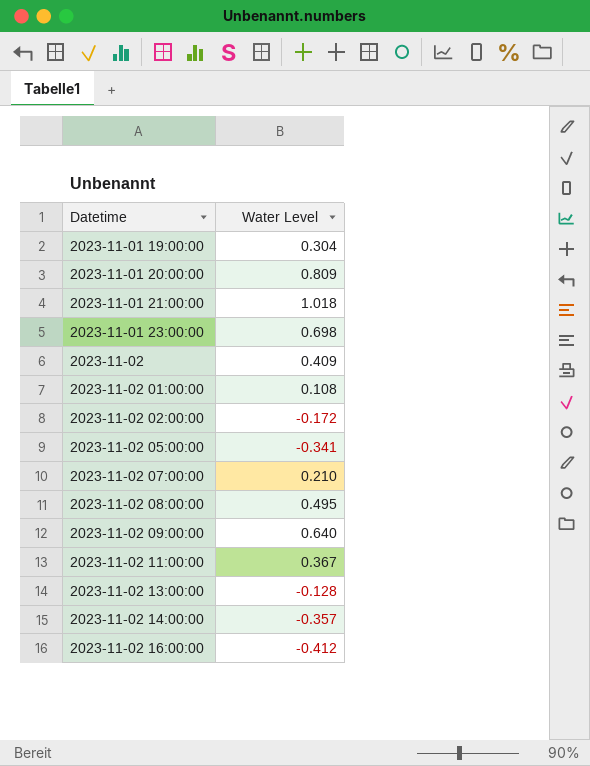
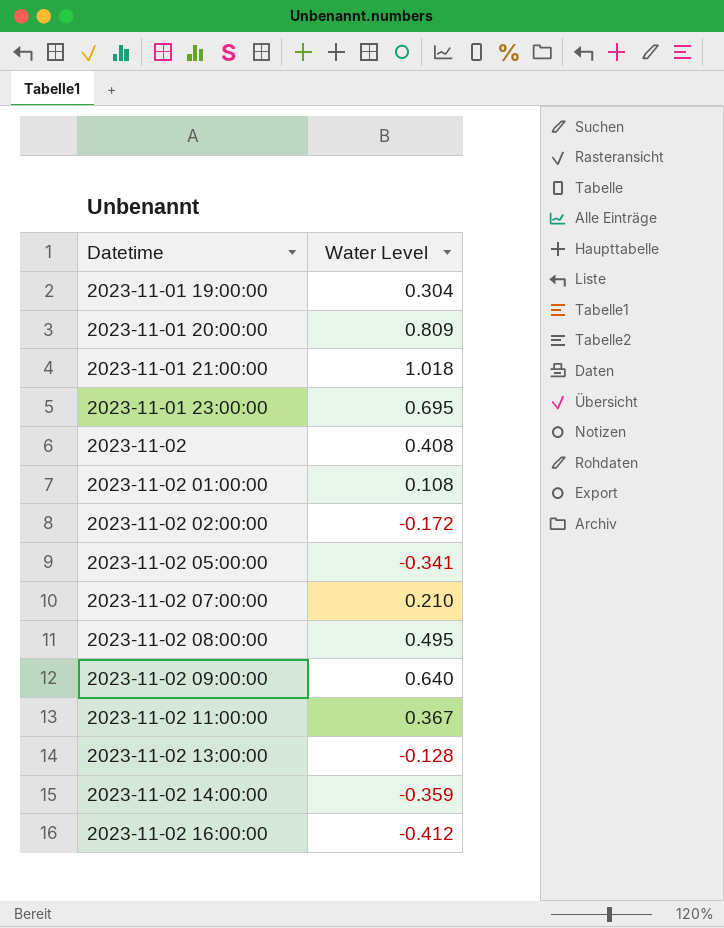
2023-11-01 23:00:00 | Water Level: 0.698 -> 0.695
2023-11-02 | Water Level: 0.409 -> 0.408
2023-11-02 14:00:00 | Water Level: -0.357 -> -0.359

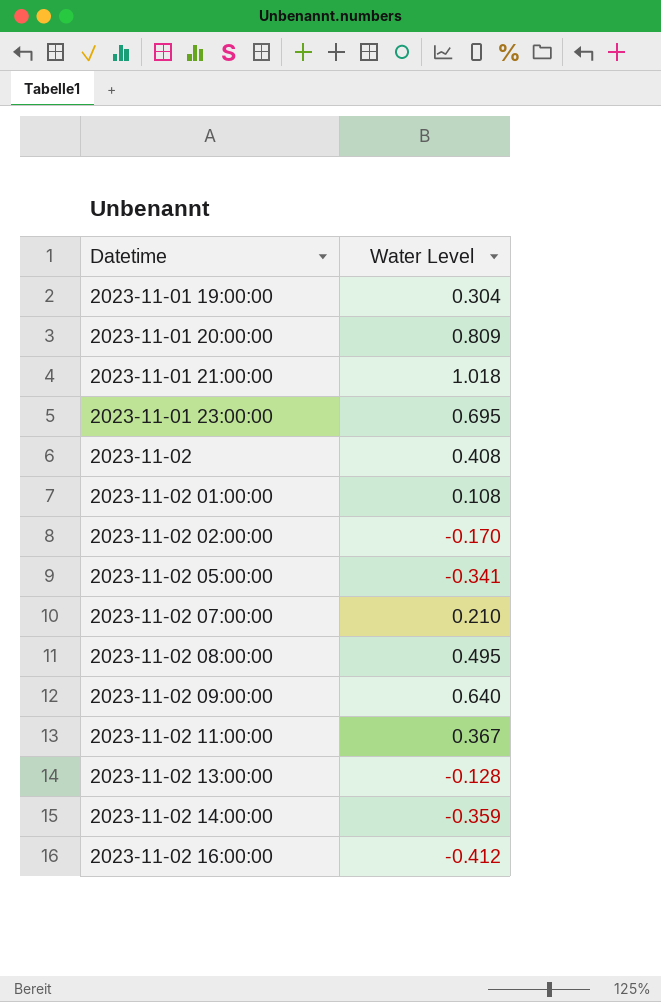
2023-11-02 02:00:00 | Water Level: -0.172 -> -0.170

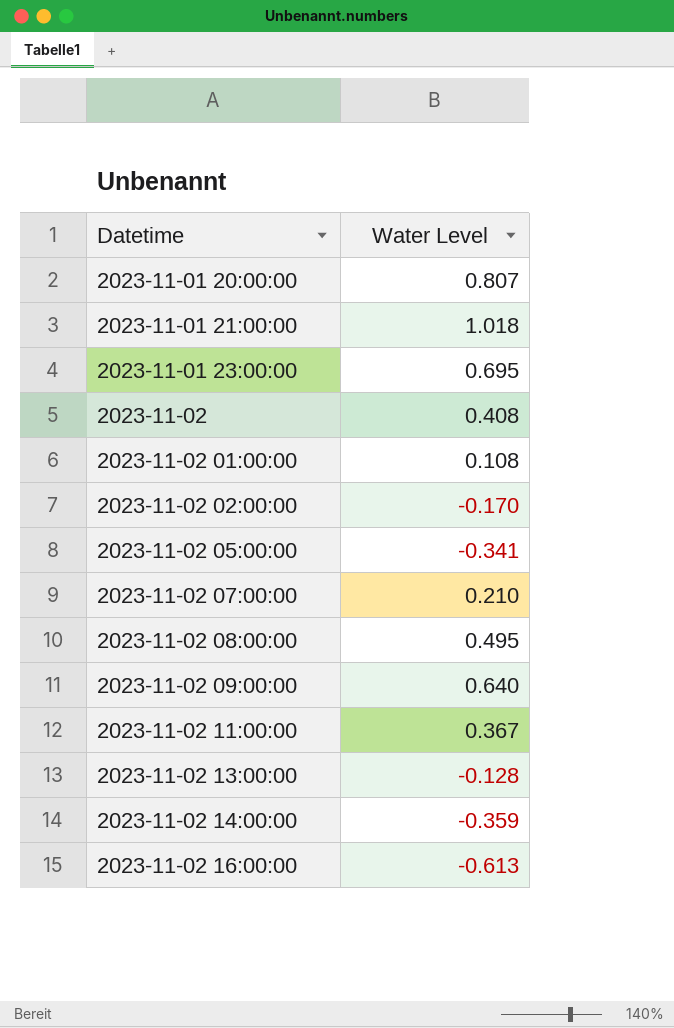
row 2023-11-01 19:00:00: 0.304 -> none
2023-11-01 20:00:00 | Water Level: 0.809 -> 0.807
2023-11-02 16:00:00 | Water Level: -0.412 -> -0.613

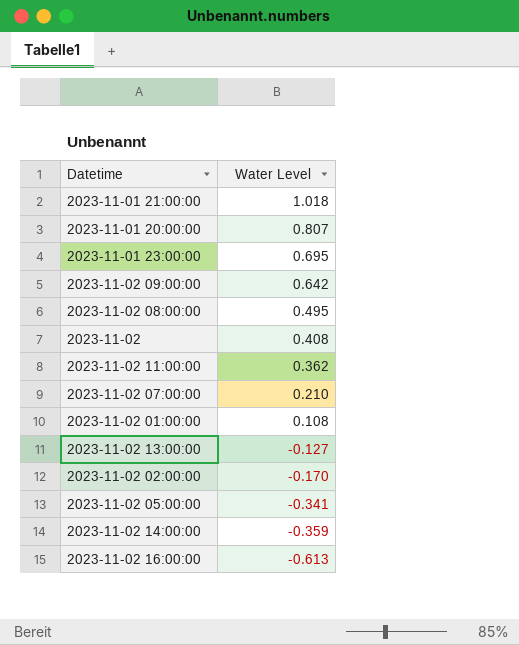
row order: Datetime ascending -> Water Level descending
2023-11-02 09:00:00 | Water Level: 0.640 -> 0.642
2023-11-02 11:00:00 | Water Level: 0.367 -> 0.362
2023-11-02 13:00:00 | Water Level: -0.128 -> -0.127

